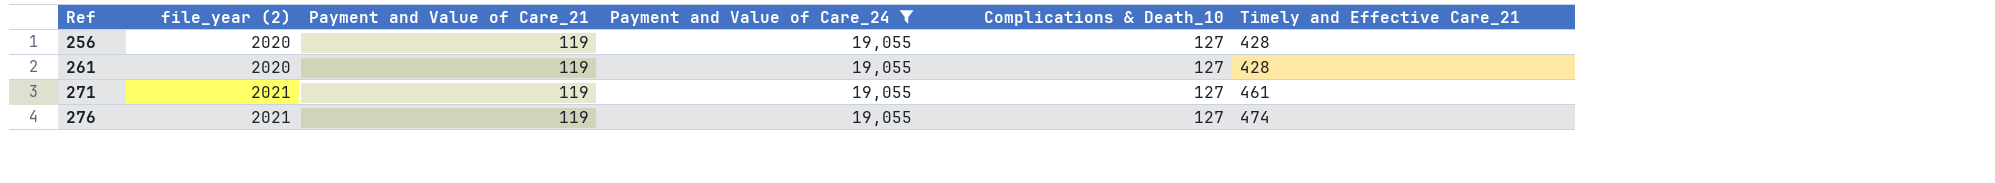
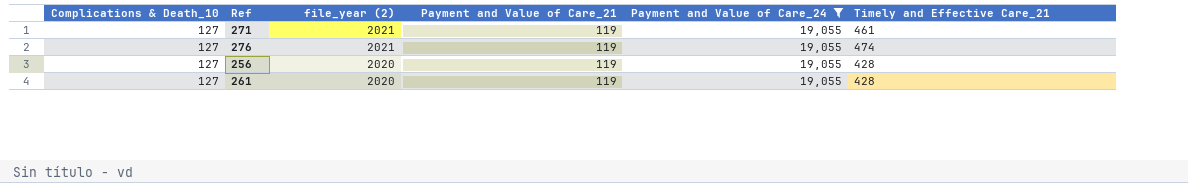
row order: Ref ascending -> file_year (2) descending
column Complications & Death_10 | position: 5 -> 1

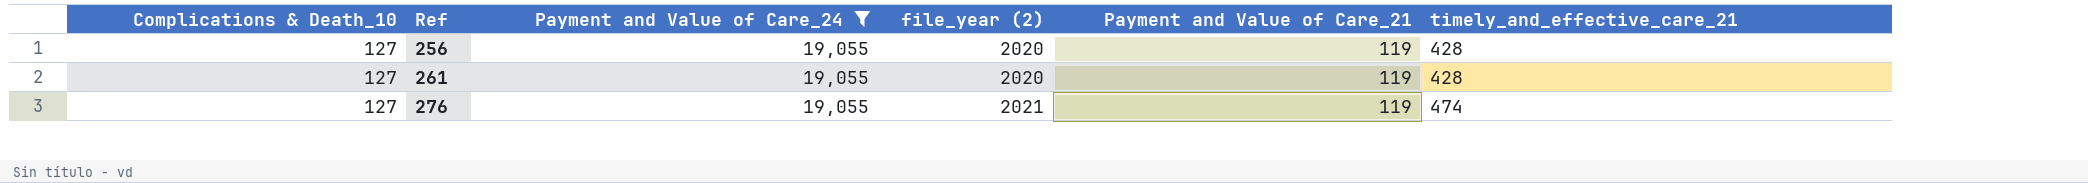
row order: file_year (2) descending -> Ref ascending
column Payment and Value of Care_24 | position: 5 -> 3
column name: Timely and Effective Care_21 -> timely_and_effective_care_21
row 271: 127 | 2021 | 119 | 19,055 | 461 -> none

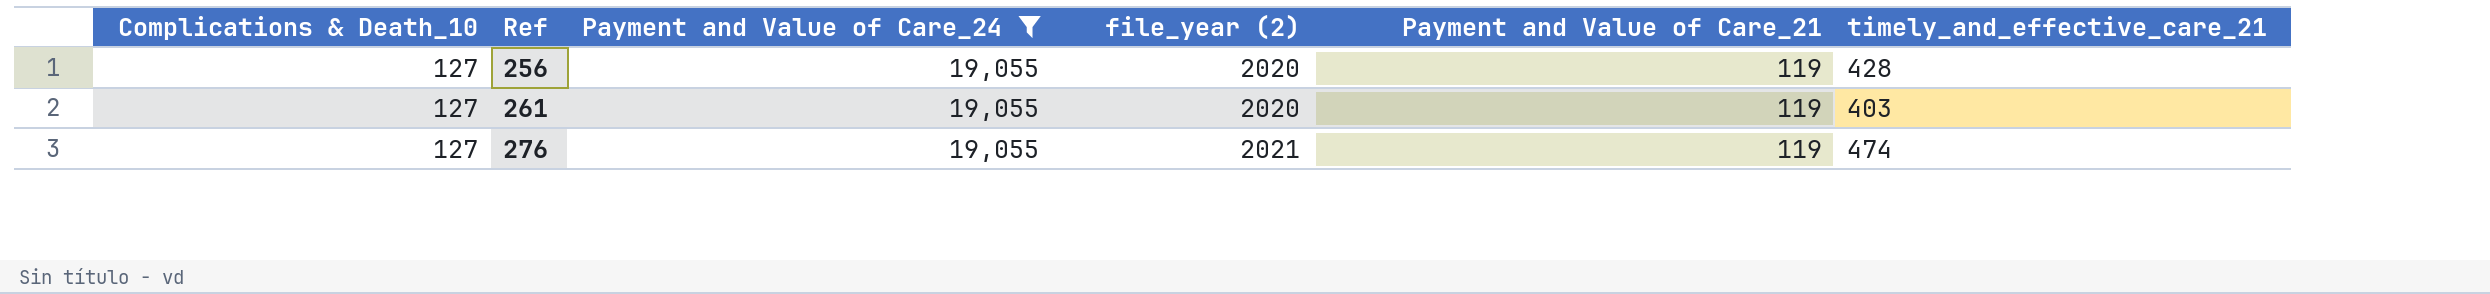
261 | timely_and_effective_care_21: 428 -> 403

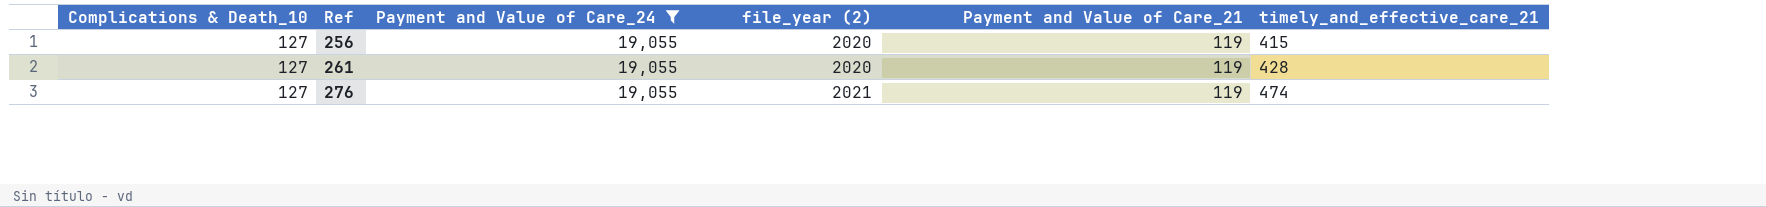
256 | timely_and_effective_care_21: 428 -> 415
261 | timely_and_effective_care_21: 403 -> 428

